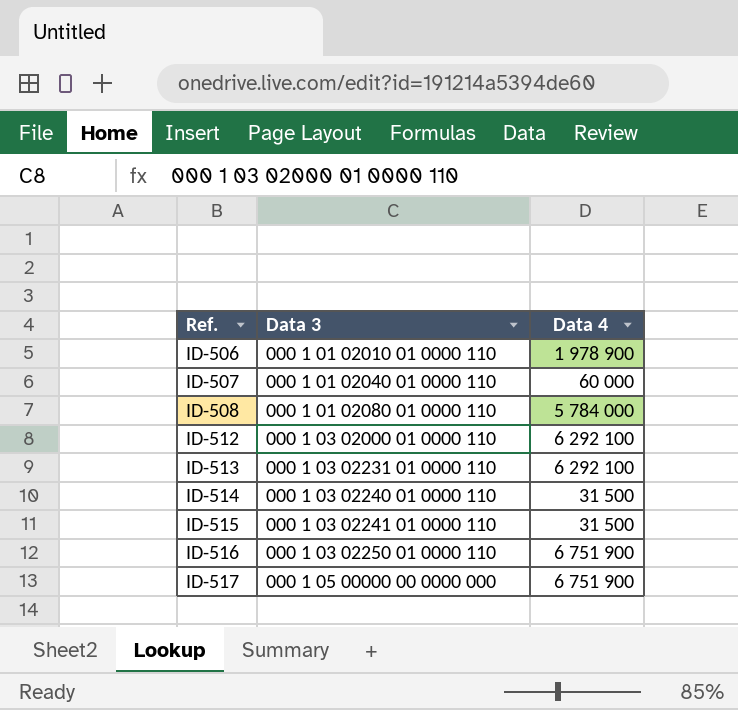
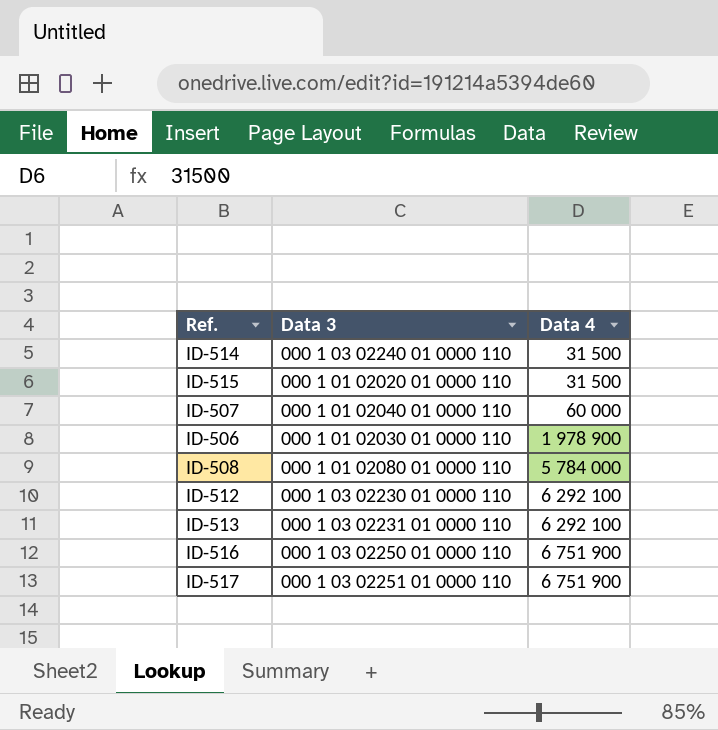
row order: Ref. ascending -> Data 4 ascending
ID-515 | Data 3: 000 1 03 02241 01 0000 110 -> 000 1 01 02020 01 0000 110
ID-506 | Data 3: 000 1 01 02010 01 0000 110 -> 000 1 01 02030 01 0000 110
ID-512 | Data 3: 000 1 03 02000 01 0000 110 -> 000 1 03 02230 01 0000 110
ID-517 | Data 3: 000 1 05 00000 00 0000 000 -> 000 1 03 02251 01 0000 110

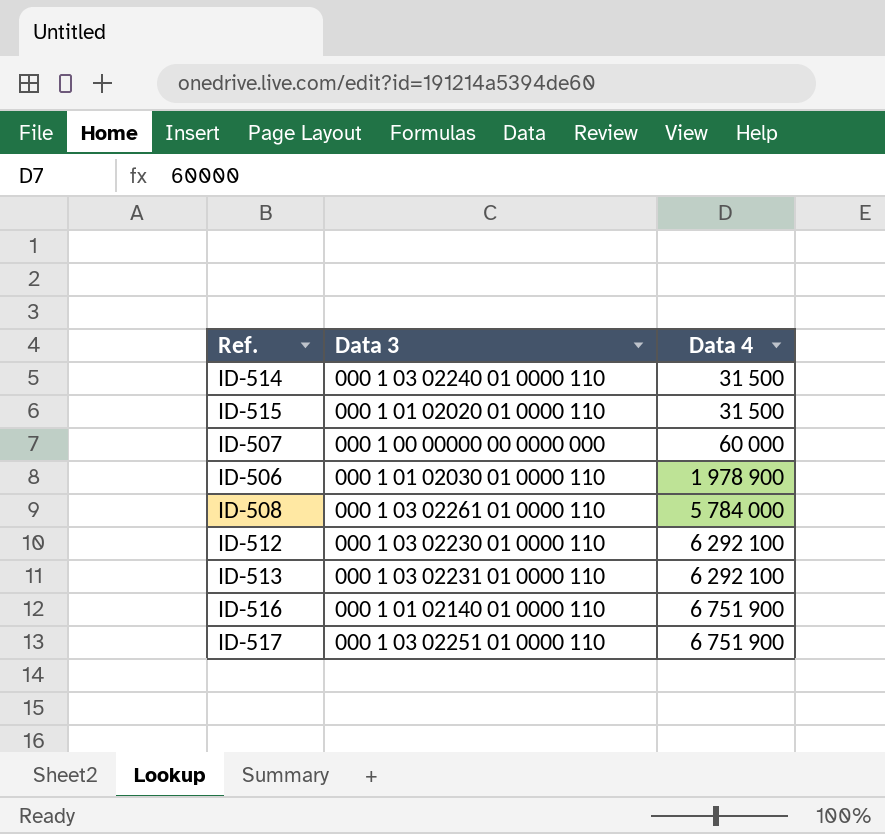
ID-507 | Data 3: 000 1 01 02040 01 0000 110 -> 000 1 00 00000 00 0000 000
ID-508 | Data 3: 000 1 01 02080 01 0000 110 -> 000 1 03 02261 01 0000 110
ID-516 | Data 3: 000 1 03 02250 01 0000 110 -> 000 1 01 02140 01 0000 110

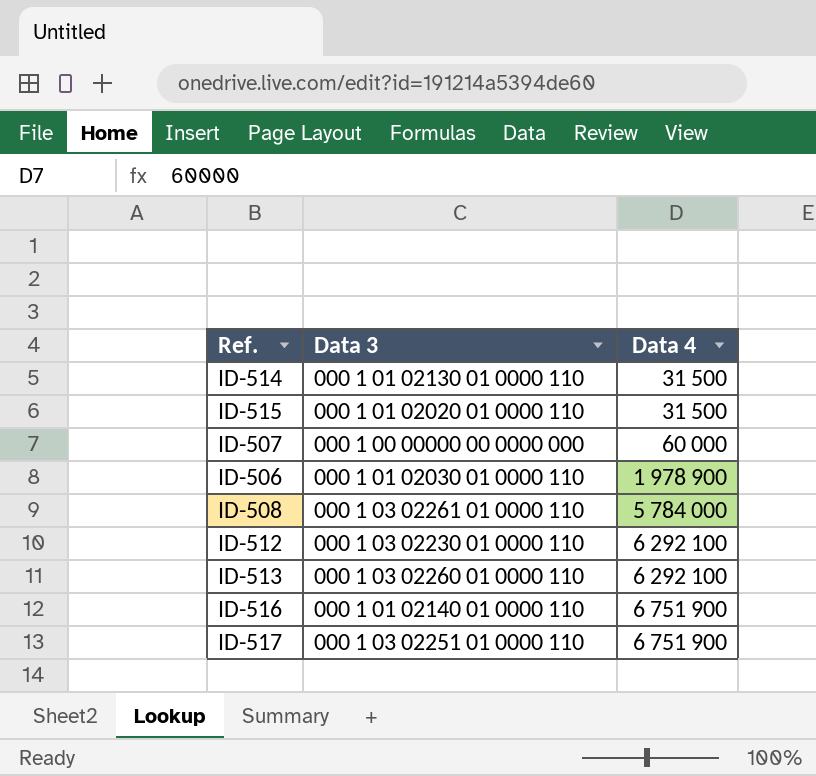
ID-514 | Data 3: 000 1 03 02240 01 0000 110 -> 000 1 01 02130 01 0000 110
ID-513 | Data 3: 000 1 03 02231 01 0000 110 -> 000 1 03 02260 01 0000 110

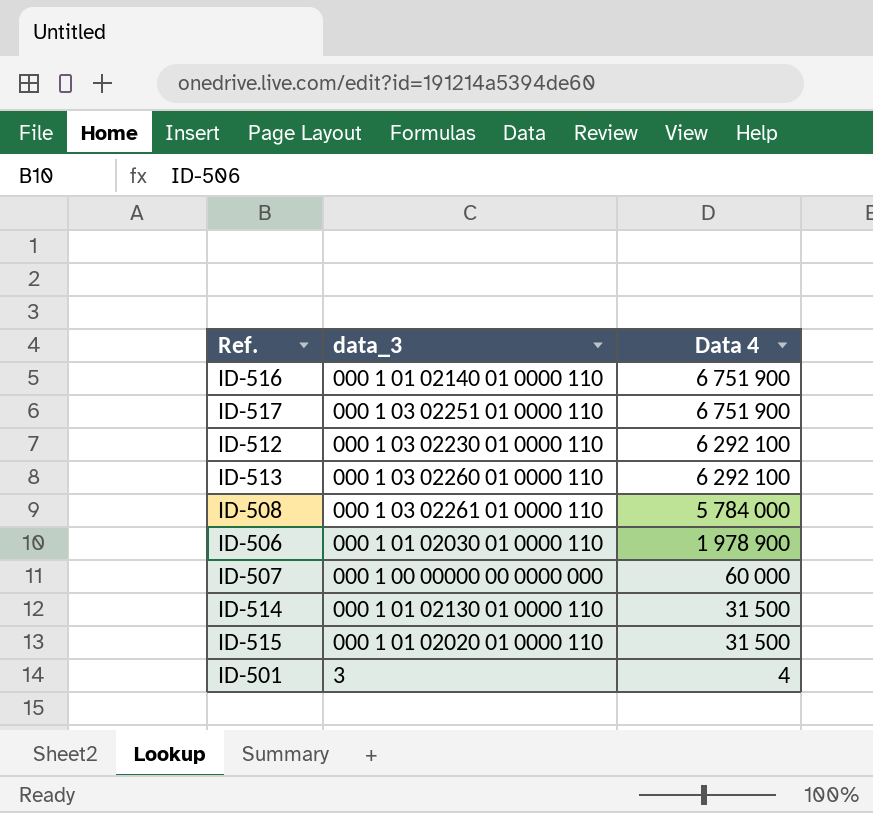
row order: Data 4 ascending -> Data 4 descending
column name: Data 3 -> data_3
row ID-501: none -> 3 | 4

